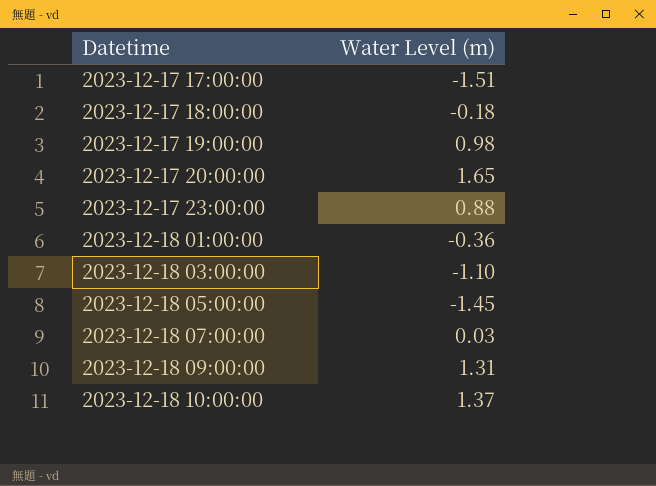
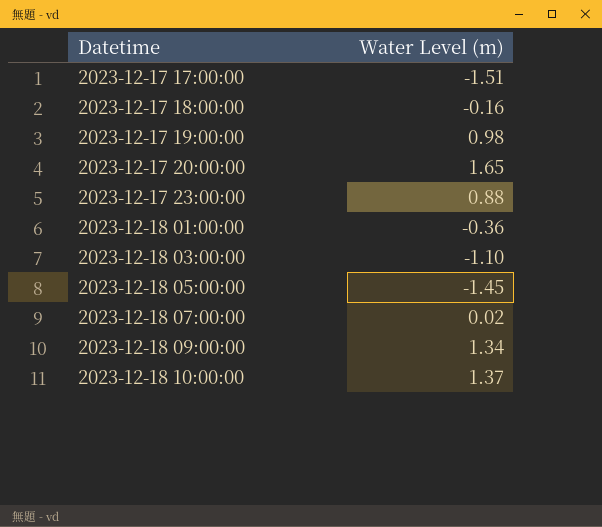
2023-12-17 18:00:00 | Water Level (m): -0.18 -> -0.16
2023-12-18 07:00:00 | Water Level (m): 0.03 -> 0.02
2023-12-18 09:00:00 | Water Level (m): 1.31 -> 1.34

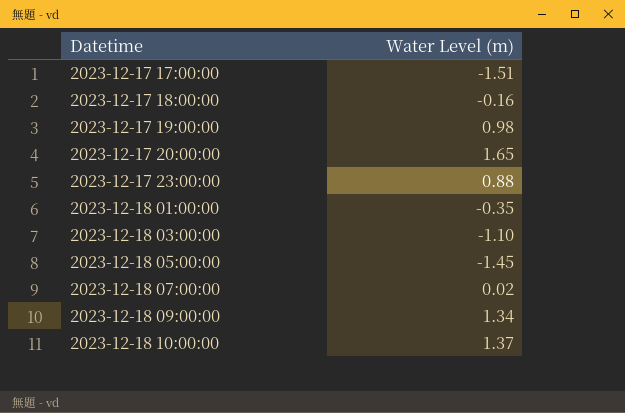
2023-12-18 01:00:00 | Water Level (m): -0.36 -> -0.35

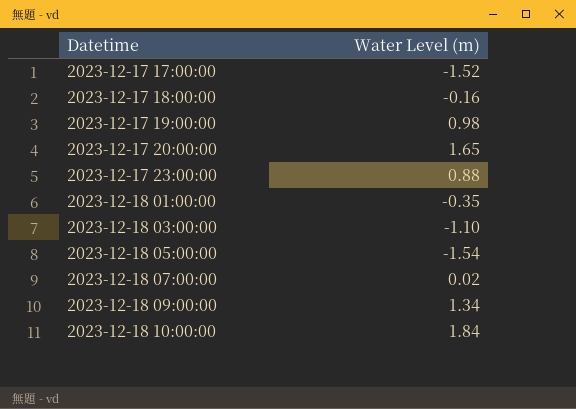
2023-12-17 17:00:00 | Water Level (m): -1.51 -> -1.52
2023-12-18 05:00:00 | Water Level (m): -1.45 -> -1.54
2023-12-18 10:00:00 | Water Level (m): 1.37 -> 1.84

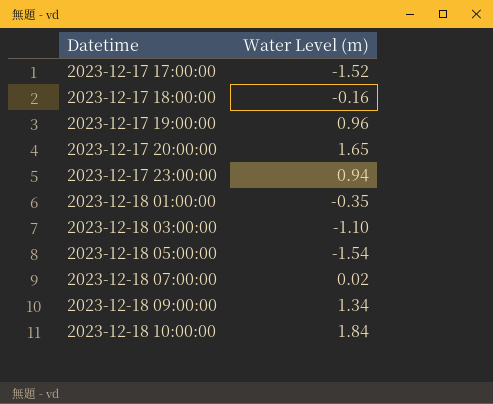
2023-12-17 19:00:00 | Water Level (m): 0.98 -> 0.96
2023-12-17 23:00:00 | Water Level (m): 0.88 -> 0.94

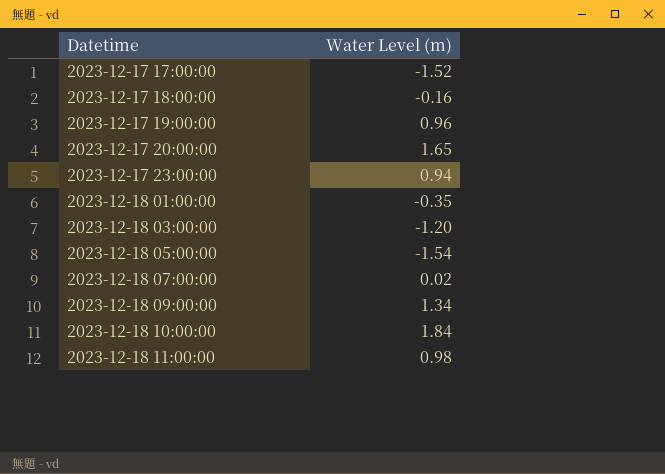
2023-12-18 03:00:00 | Water Level (m): -1.10 -> -1.20
row 2023-12-18 11:00:00: none -> 0.98

